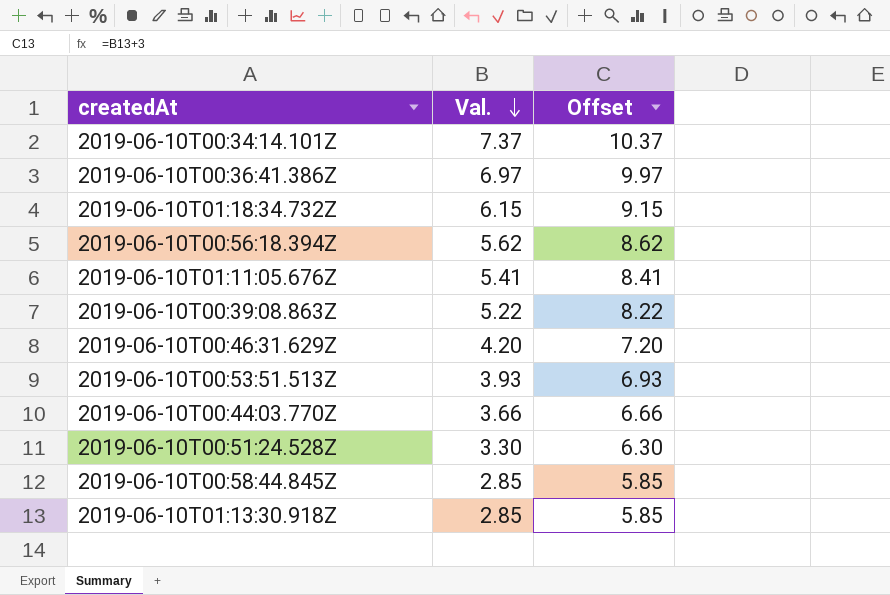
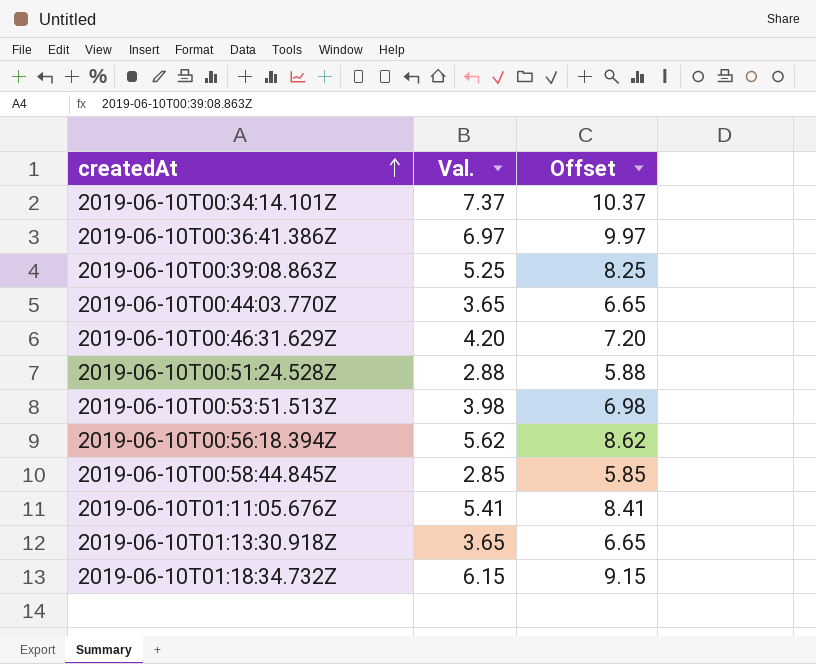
row order: Val. descending -> createdAt ascending
2019-06-10T00:39:08.863Z | Val.: 5.22 -> 5.25
2019-06-10T00:39:08.863Z | Offset: 8.22 -> 8.25
2019-06-10T00:44:03.770Z | Val.: 3.66 -> 3.65
2019-06-10T00:44:03.770Z | Offset: 6.66 -> 6.65
2019-06-10T00:51:24.528Z | Val.: 3.30 -> 2.88
2019-06-10T00:51:24.528Z | Offset: 6.30 -> 5.88
2019-06-10T00:53:51.513Z | Val.: 3.93 -> 3.98
2019-06-10T00:53:51.513Z | Offset: 6.93 -> 6.98
2019-06-10T01:13:30.918Z | Val.: 2.85 -> 3.65
2019-06-10T01:13:30.918Z | Offset: 5.85 -> 6.65

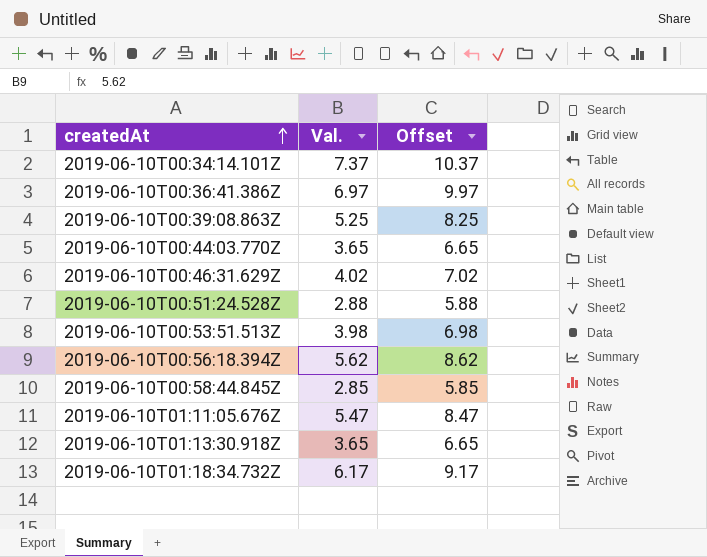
2019-06-10T00:46:31.629Z | Val.: 4.20 -> 4.02
2019-06-10T00:46:31.629Z | Offset: 7.20 -> 7.02
2019-06-10T01:11:05.676Z | Val.: 5.41 -> 5.47
2019-06-10T01:11:05.676Z | Offset: 8.41 -> 8.47
2019-06-10T01:18:34.732Z | Val.: 6.15 -> 6.17
2019-06-10T01:18:34.732Z | Offset: 9.15 -> 9.17

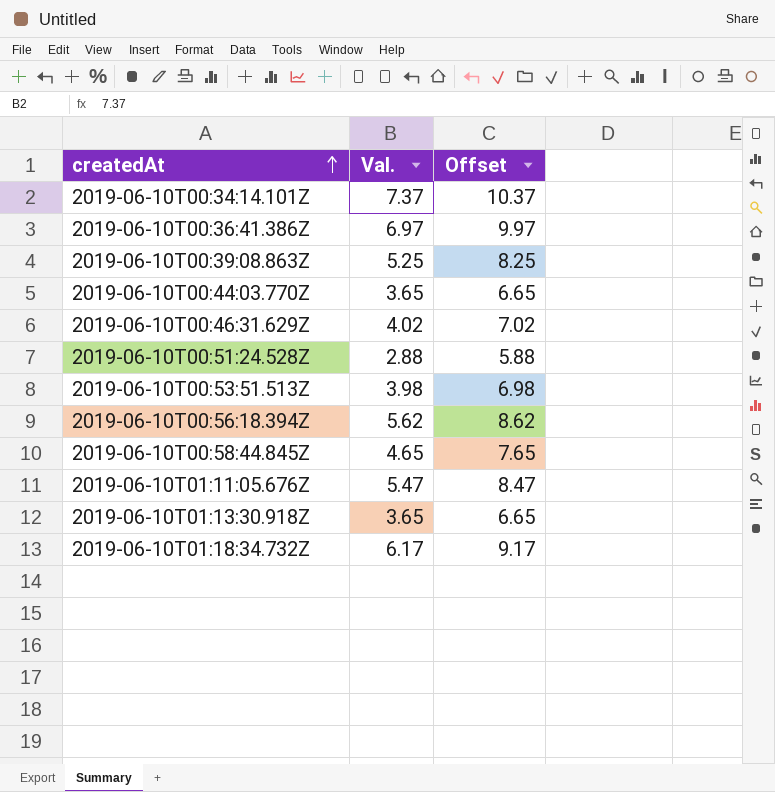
2019-06-10T00:58:44.845Z | Val.: 2.85 -> 4.65
2019-06-10T00:58:44.845Z | Offset: 5.85 -> 7.65

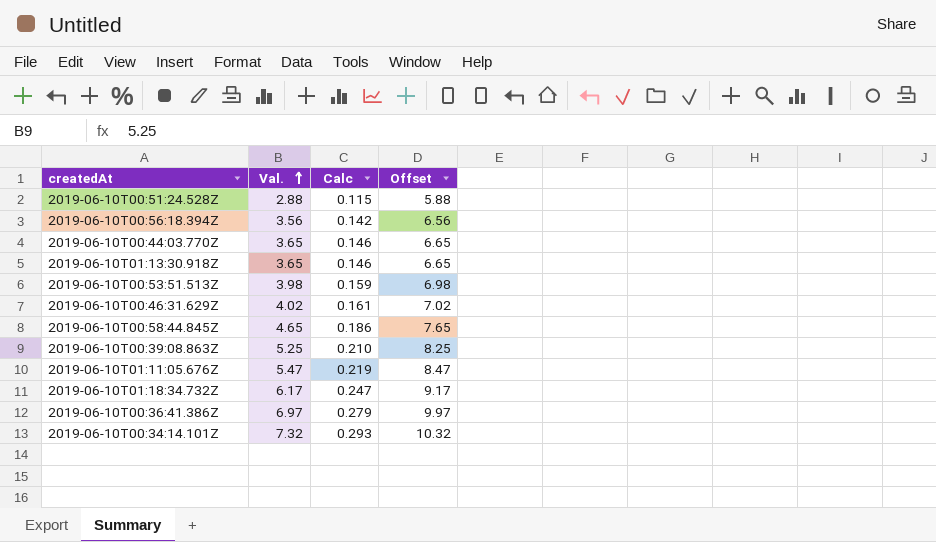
row order: createdAt ascending -> Val. ascending
column Calc | formula: none -> [Val.] * 0.04
2019-06-10T00:56:18.394Z | Val.: 5.62 -> 3.56
2019-06-10T00:56:18.394Z | Offset: 8.62 -> 6.56
2019-06-10T00:34:14.101Z | Val.: 7.37 -> 7.32
2019-06-10T00:34:14.101Z | Offset: 10.37 -> 10.32

